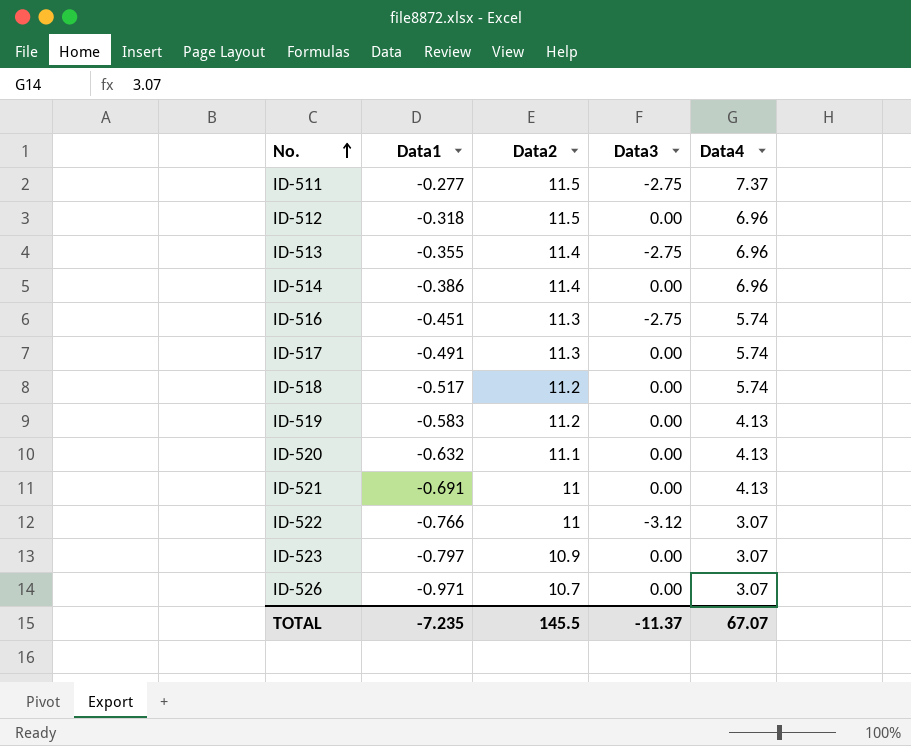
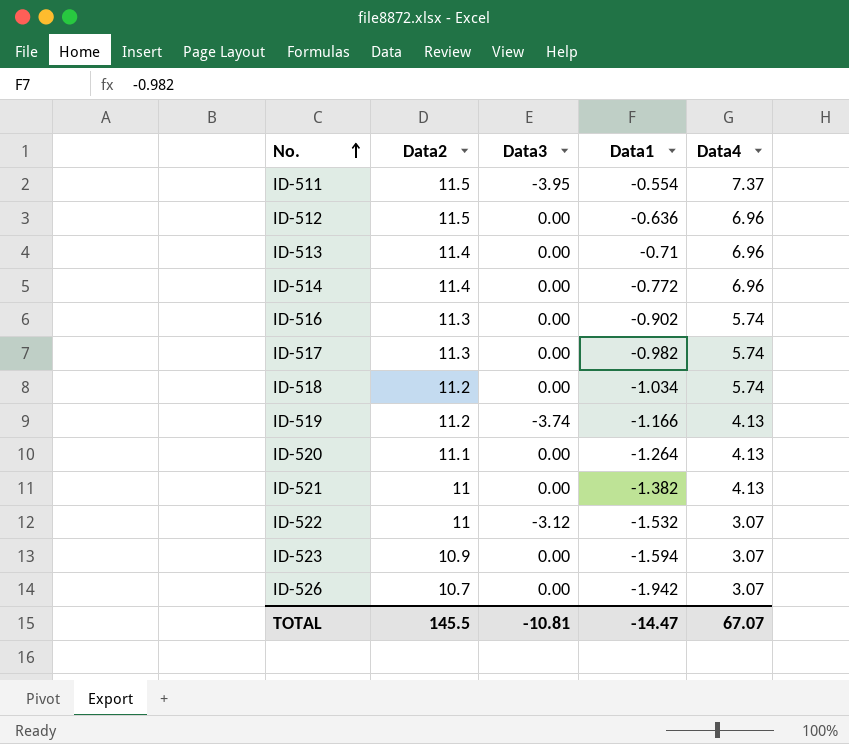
column Data1 | position: 2 -> 4
ID-511 | Data3: -2.75 -> -3.95
ID-511 | Data1: -0.277 -> -0.554
ID-512 | Data1: -0.318 -> -0.636
ID-513 | Data3: -2.75 -> 0.00
ID-513 | Data1: -0.355 -> -0.71
ID-514 | Data1: -0.386 -> -0.772
ID-516 | Data3: -2.75 -> 0.00
ID-516 | Data1: -0.451 -> -0.902
ID-517 | Data1: -0.491 -> -0.982
ID-518 | Data1: -0.517 -> -1.034
ID-519 | Data3: 0.00 -> -3.74
ID-519 | Data1: -0.583 -> -1.166
ID-520 | Data1: -0.632 -> -1.264
ID-521 | Data1: -0.691 -> -1.382
ID-522 | Data1: -0.766 -> -1.532
ID-523 | Data1: -0.797 -> -1.594
ID-526 | Data1: -0.971 -> -1.942
TOTAL | Data3: -11.37 -> -10.81
TOTAL | Data1: -7.235 -> -14.47

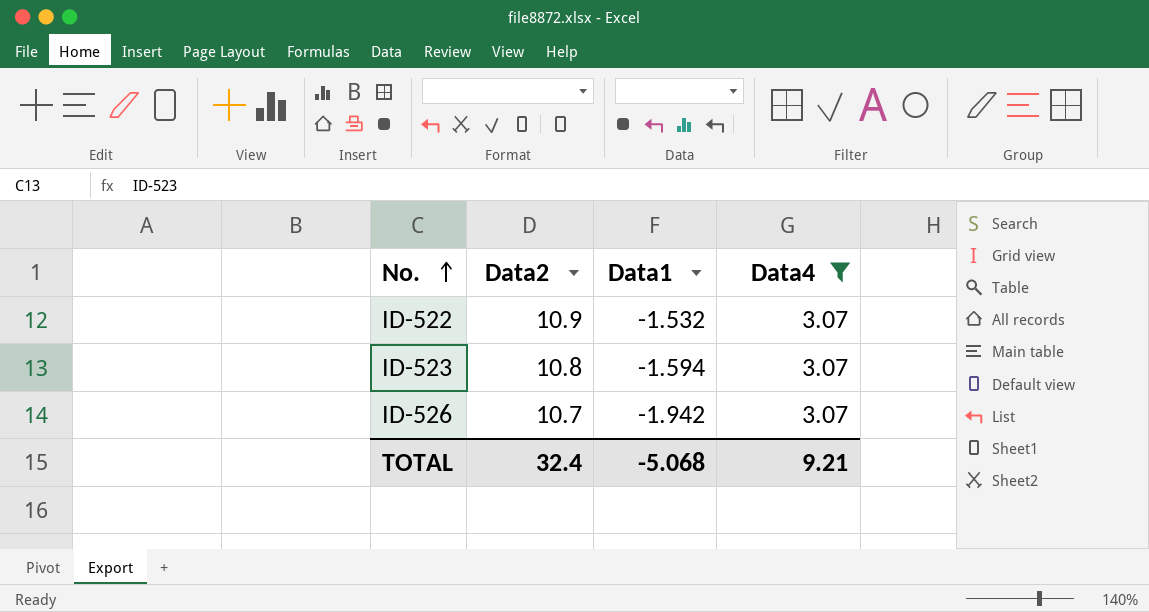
filter: none -> Data4 = 3.07
column Data3 | position: 3 -> none
ID-522 | Data2: 11 -> 10.9
ID-523 | Data2: 10.9 -> 10.8
TOTAL | Data2: 145.5 -> 32.4
TOTAL | Data1: -14.47 -> -5.068
TOTAL | Data4: 67.07 -> 9.21

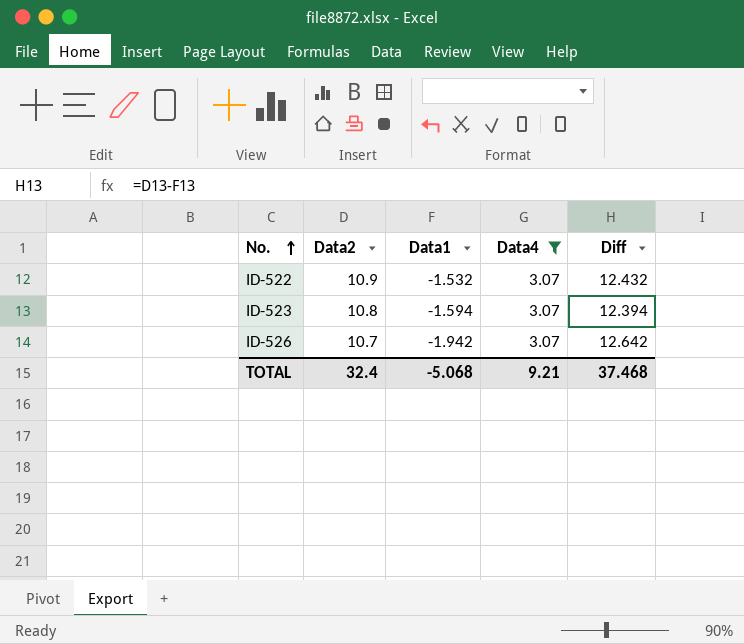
column Diff | formula: none -> [Data2] - [Data1]

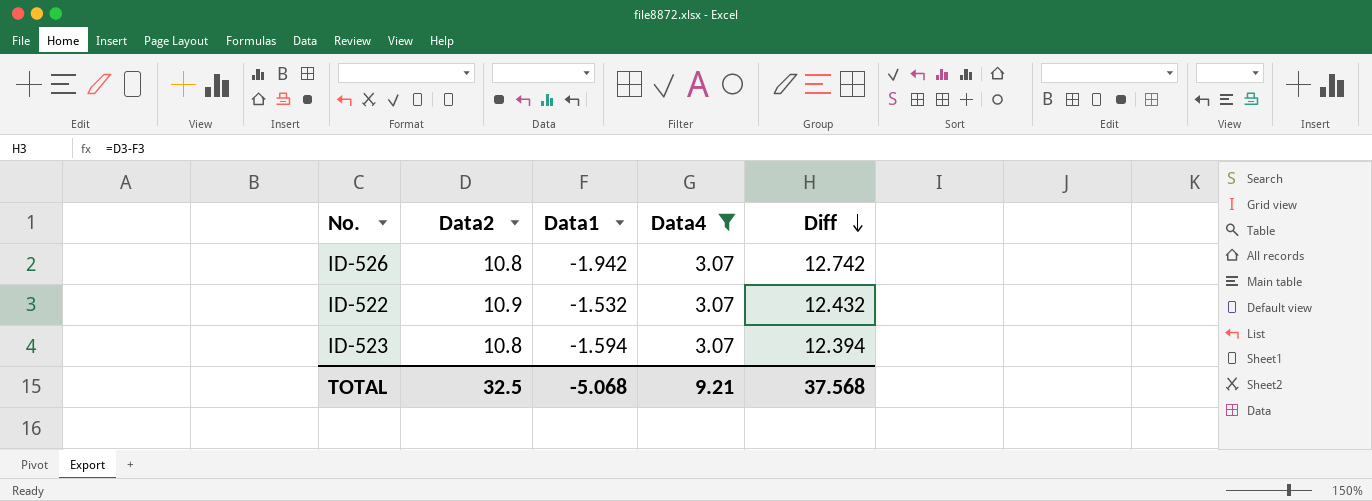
row order: No. ascending -> Diff descending
ID-526 | Data2: 10.7 -> 10.8
ID-526 | Diff: 12.642 -> 12.742
TOTAL | Data2: 32.4 -> 32.5
TOTAL | Diff: 37.468 -> 37.568

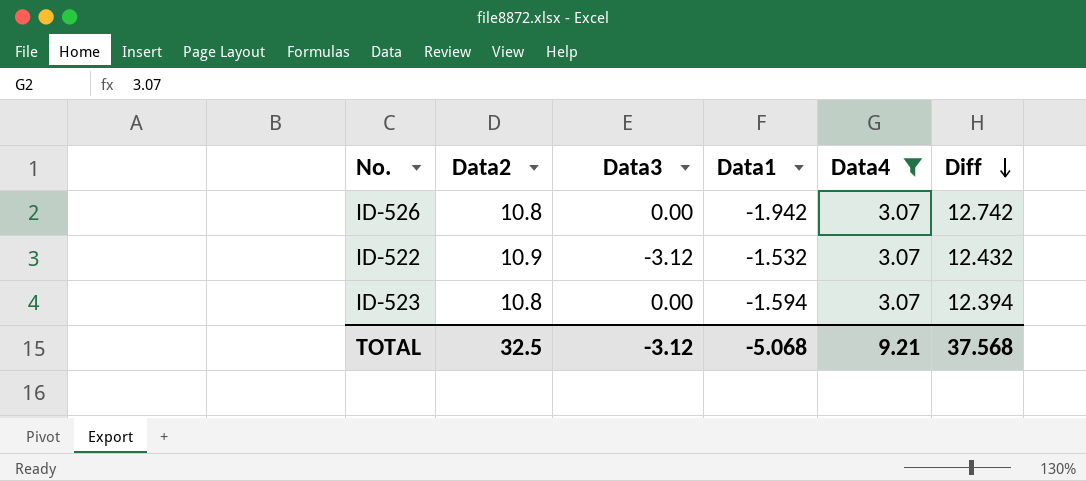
column Data3 | position: none -> 3

